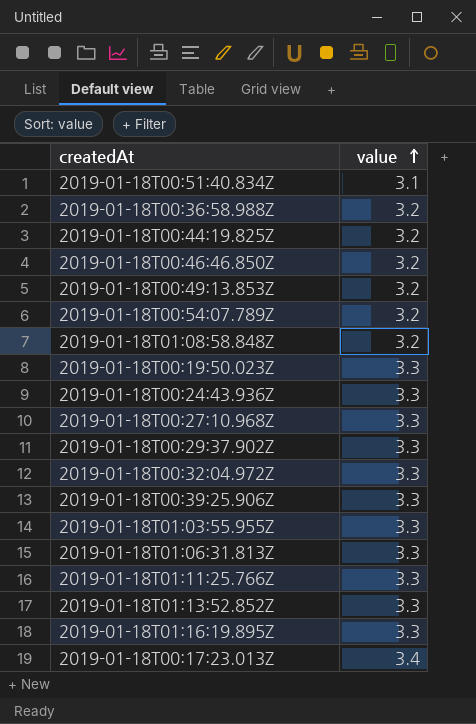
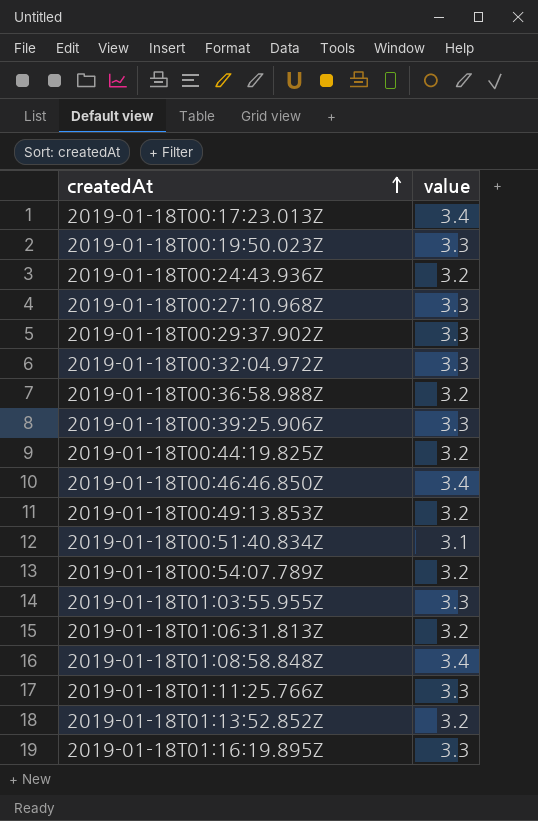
row order: value ascending -> createdAt ascending
2019-01-18T00:24:43.936Z | value: 3.3 -> 3.2
2019-01-18T00:46:46.850Z | value: 3.2 -> 3.4
2019-01-18T01:06:31.813Z | value: 3.3 -> 3.2
2019-01-18T01:08:58.848Z | value: 3.2 -> 3.4
2019-01-18T01:13:52.852Z | value: 3.3 -> 3.2

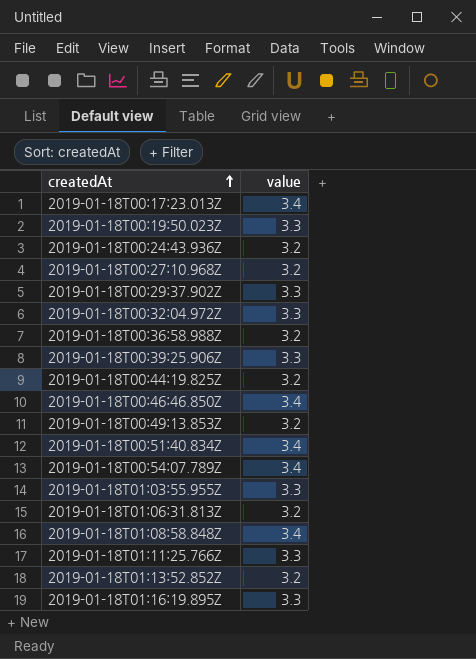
2019-01-18T00:27:10.968Z | value: 3.3 -> 3.2
2019-01-18T00:51:40.834Z | value: 3.1 -> 3.4
2019-01-18T00:54:07.789Z | value: 3.2 -> 3.4

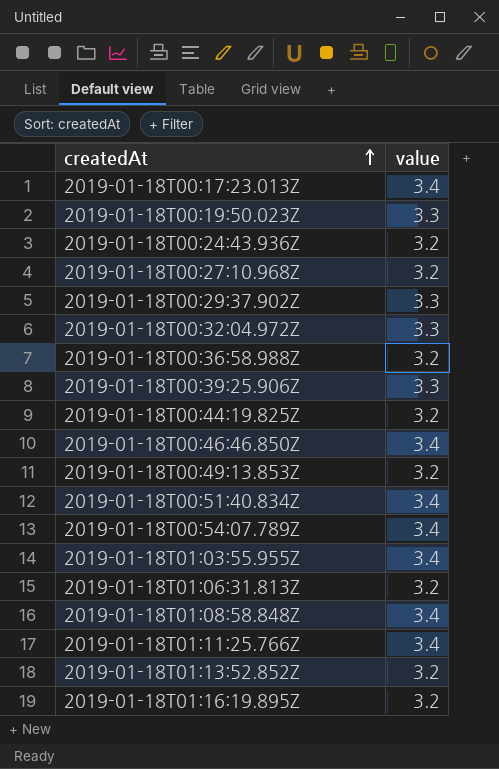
2019-01-18T01:03:55.955Z | value: 3.3 -> 3.4
2019-01-18T01:11:25.766Z | value: 3.3 -> 3.4
2019-01-18T01:16:19.895Z | value: 3.3 -> 3.2

